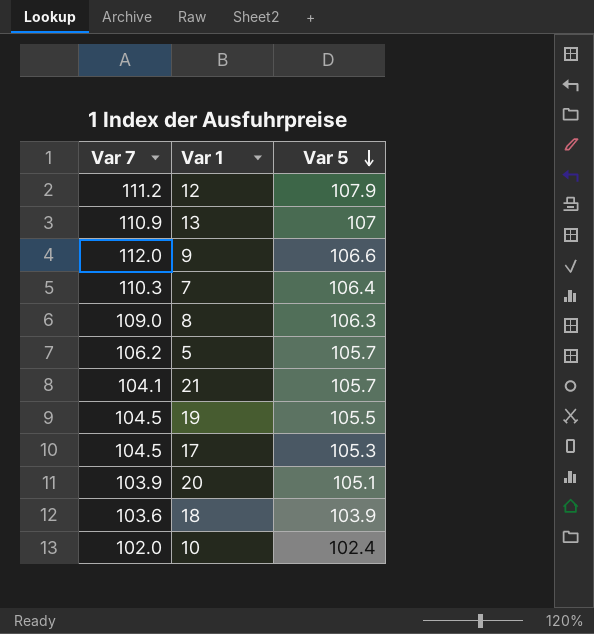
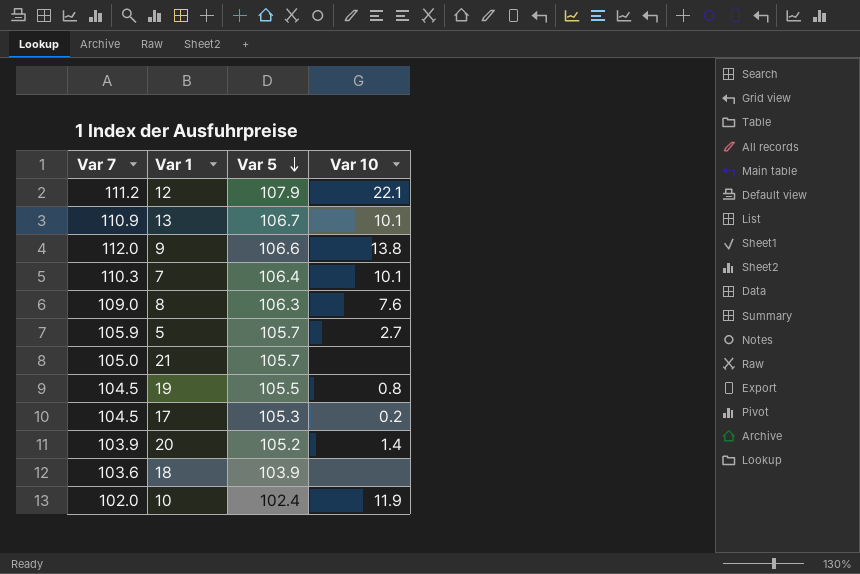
column Var 10 | position: none -> 4
13 | Var 5: 107 -> 106.7
5 | Var 7: 106.2 -> 105.9
21 | Var 7: 104.1 -> 105.0
20 | Var 5: 105.1 -> 105.2

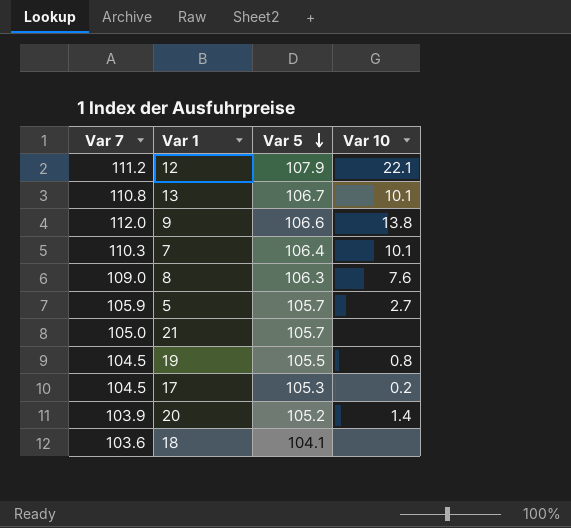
row 10: 102.0 | 102.4 | 11.9 -> none
13 | Var 7: 110.9 -> 110.8
18 | Var 5: 103.9 -> 104.1

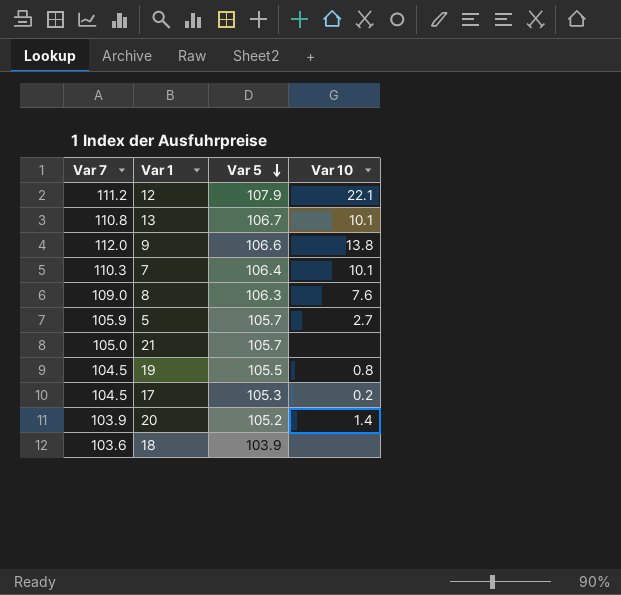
18 | Var 5: 104.1 -> 103.9

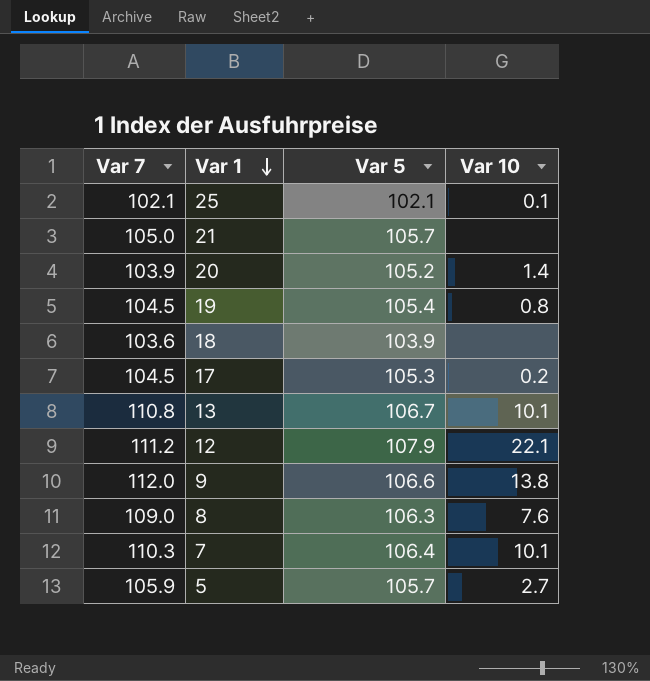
row order: Var 5 descending -> Var 1 descending
row 25: none -> 102.1 | 102.1 | 0.1
19 | Var 5: 105.5 -> 105.4

